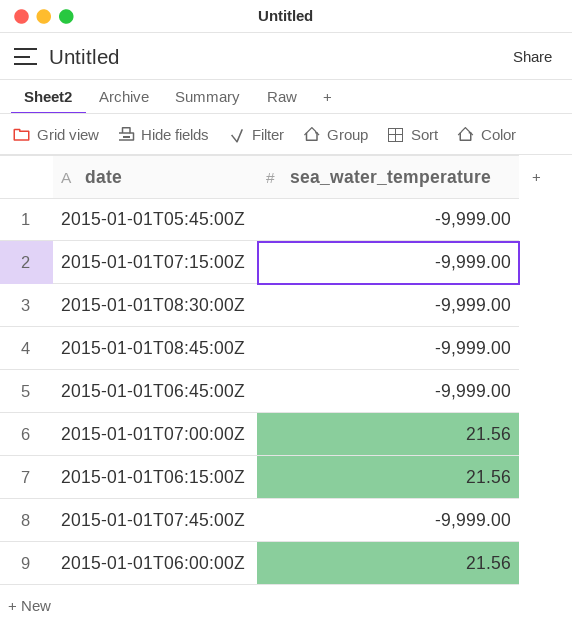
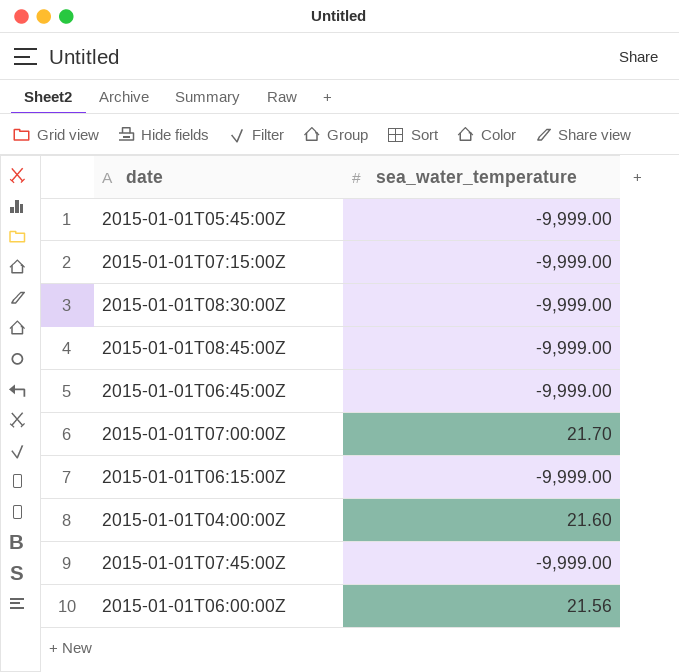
2015-01-01T07:00:00Z | sea_water_temperature: 21.56 -> 21.70
2015-01-01T06:15:00Z | sea_water_temperature: 21.56 -> -9,999.00
row 2015-01-01T04:00:00Z: none -> 21.60

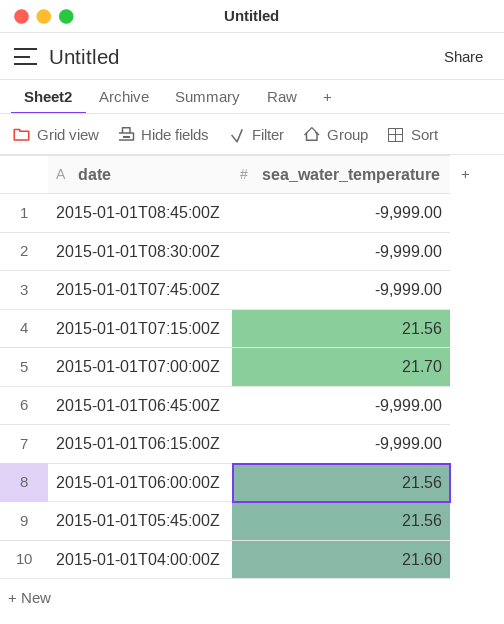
row order: none -> date descending
2015-01-01T07:15:00Z | sea_water_temperature: -9,999.00 -> 21.56
2015-01-01T05:45:00Z | sea_water_temperature: -9,999.00 -> 21.56

